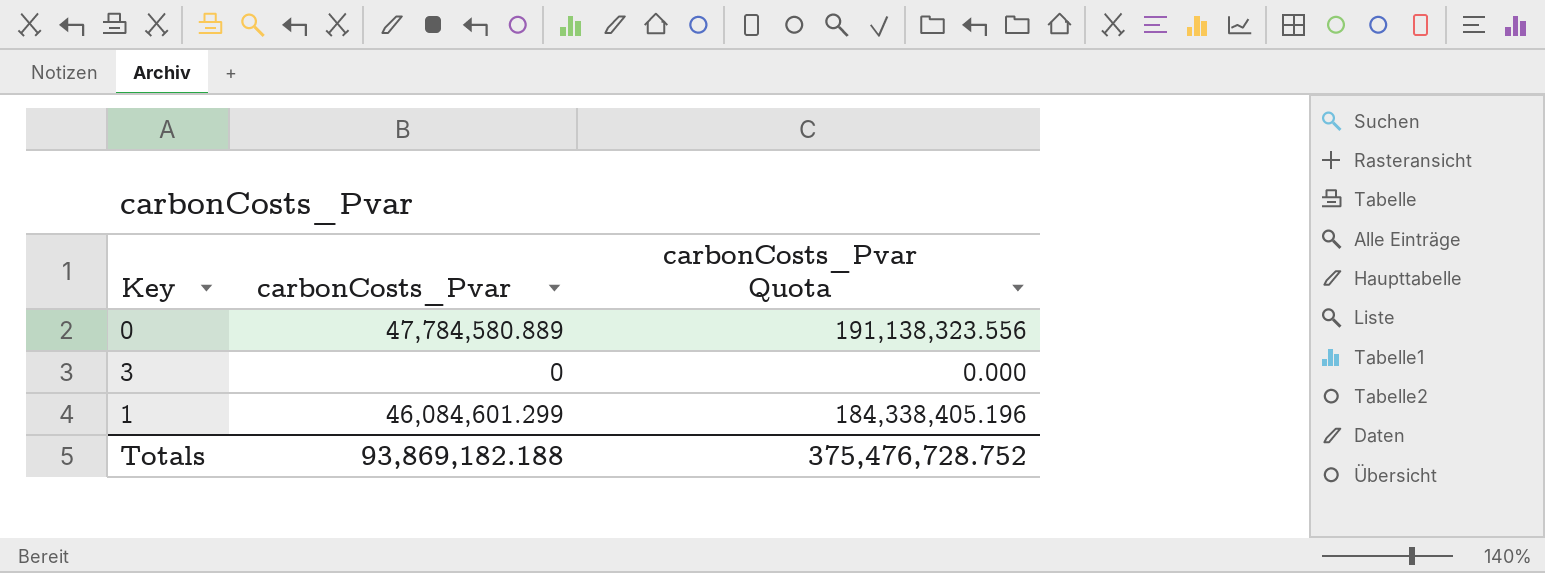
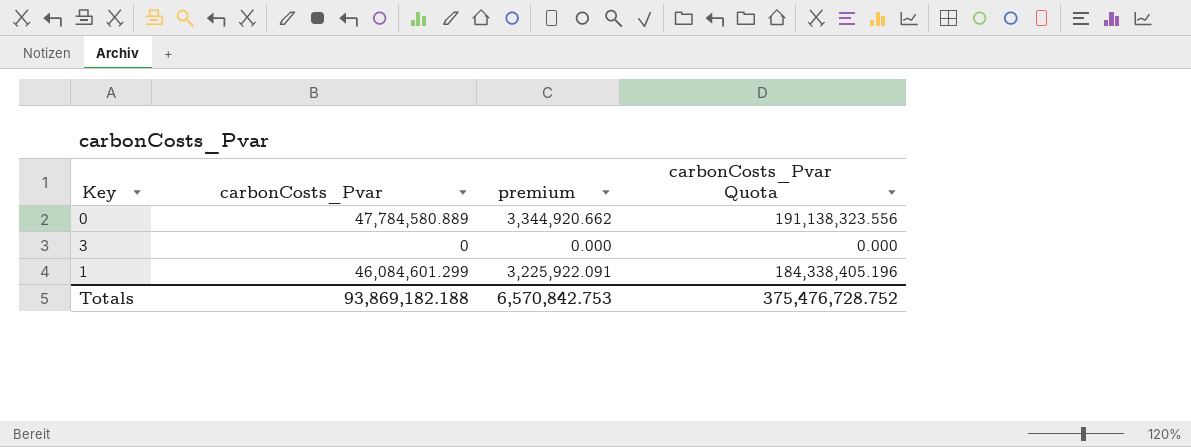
column premium | formula: none -> [carbonCosts_Pvar] * 0.07

